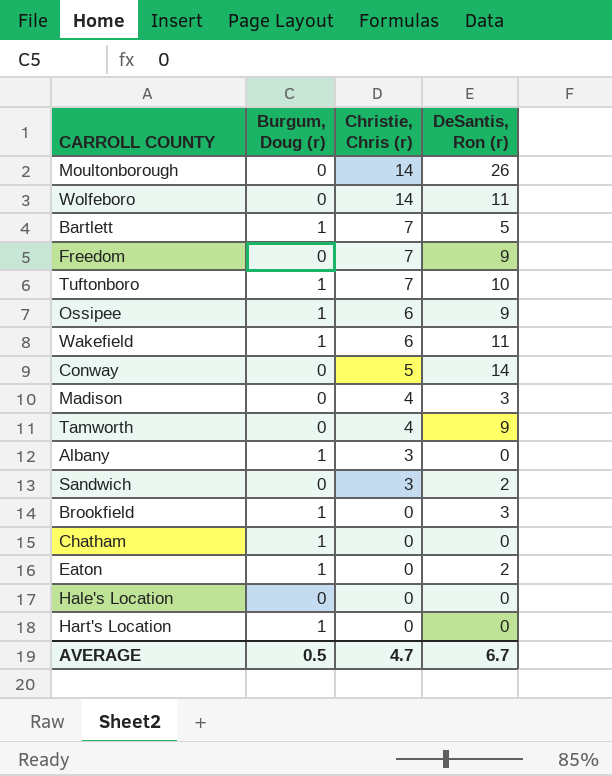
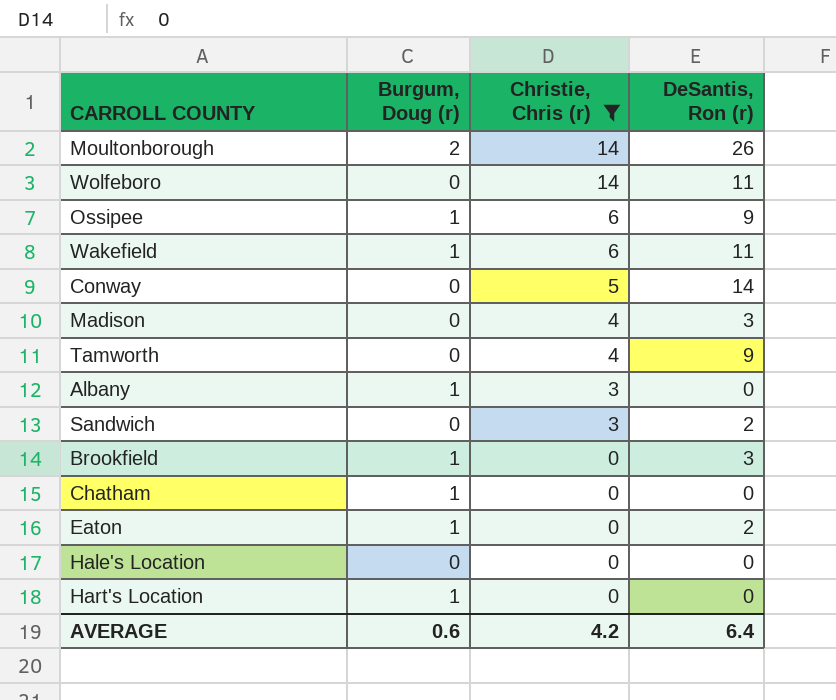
filter: none -> Christie, Chris (r) != 7
Moultonborough | Burgum, Doug (r): 0 -> 2
AVERAGE | Burgum, Doug (r): 0.5 -> 0.6
AVERAGE | Christie, Chris (r): 4.7 -> 4.2
AVERAGE | DeSantis, Ron (r): 6.7 -> 6.4

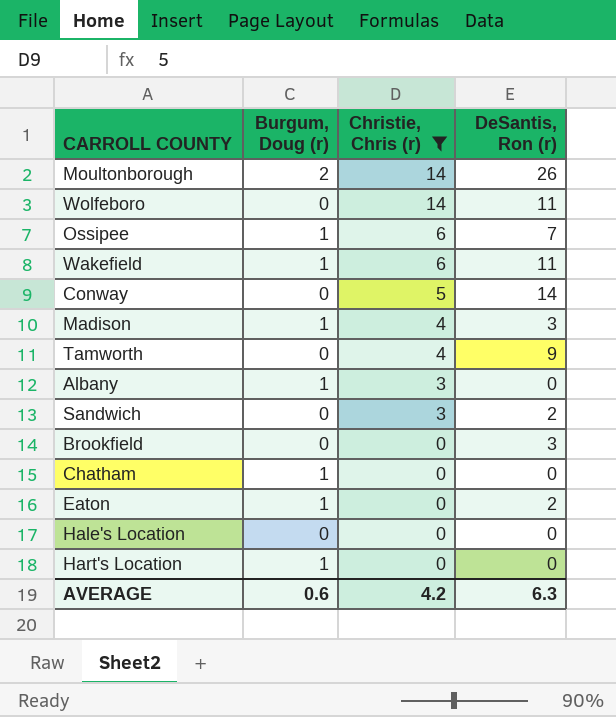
Ossipee | DeSantis, Ron (r): 9 -> 7
Madison | Burgum, Doug (r): 0 -> 1
Brookfield | Burgum, Doug (r): 1 -> 0
AVERAGE | DeSantis, Ron (r): 6.4 -> 6.3

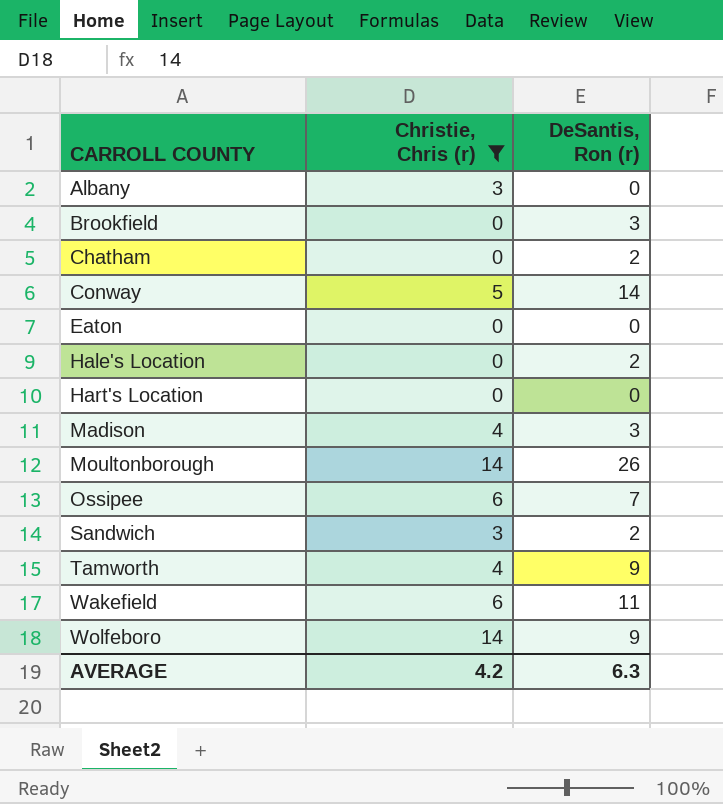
row order: Christie, Chris (r) descending -> CARROLL COUNTY ascending
column Burgum, Doug (r) | position: 2 -> none
Chatham | DeSantis, Ron (r): 0 -> 2
Eaton | DeSantis, Ron (r): 2 -> 0
Hale's Location | DeSantis, Ron (r): 0 -> 2
Wolfeboro | DeSantis, Ron (r): 11 -> 9

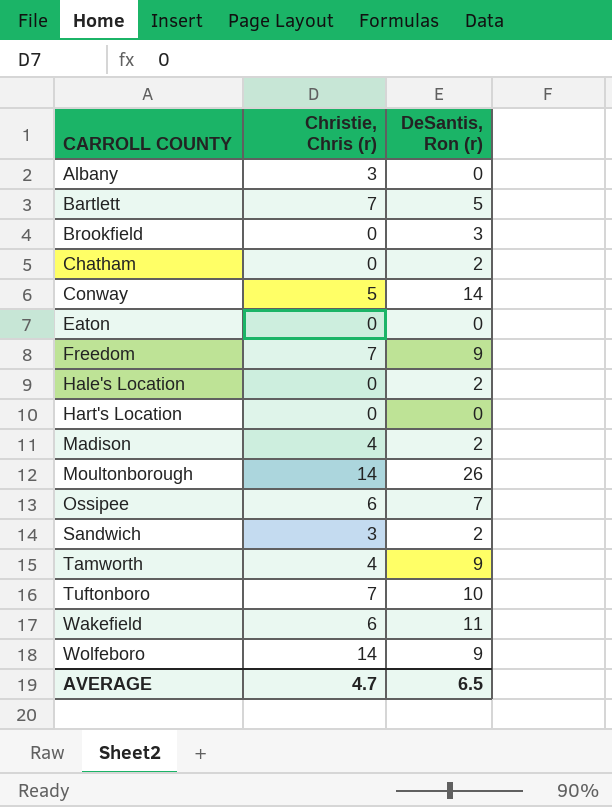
filter: Christie, Chris (r) != 7 -> none
Madison | DeSantis, Ron (r): 3 -> 2
AVERAGE | Christie, Chris (r): 4.2 -> 4.7
AVERAGE | DeSantis, Ron (r): 6.3 -> 6.5

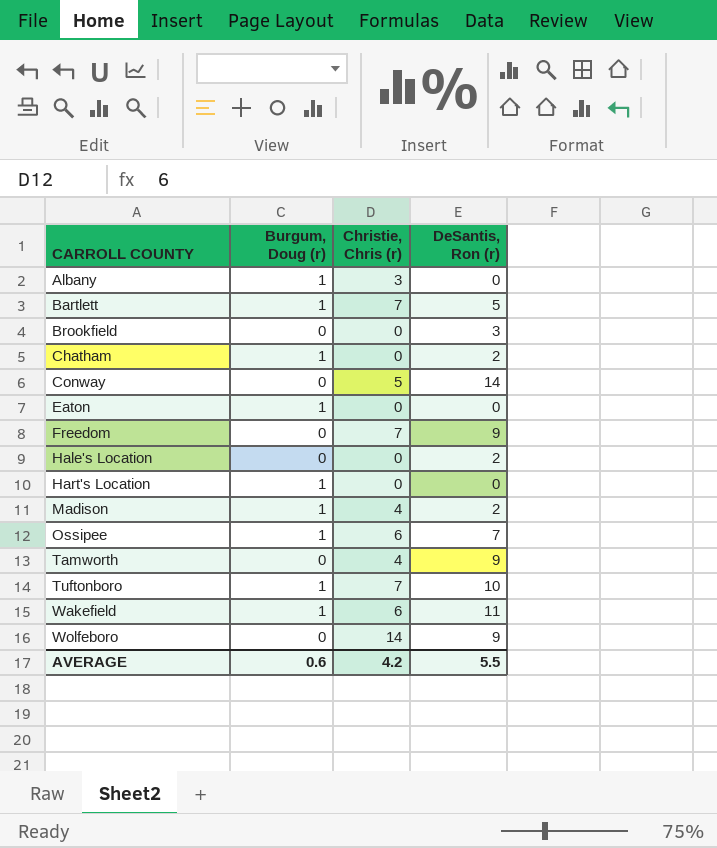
column Burgum, Doug (r) | position: none -> 2
row Moultonborough: 14 | 26 -> none
row Sandwich: 3 | 2 -> none
AVERAGE | Christie, Chris (r): 4.7 -> 4.2
AVERAGE | DeSantis, Ron (r): 6.5 -> 5.5

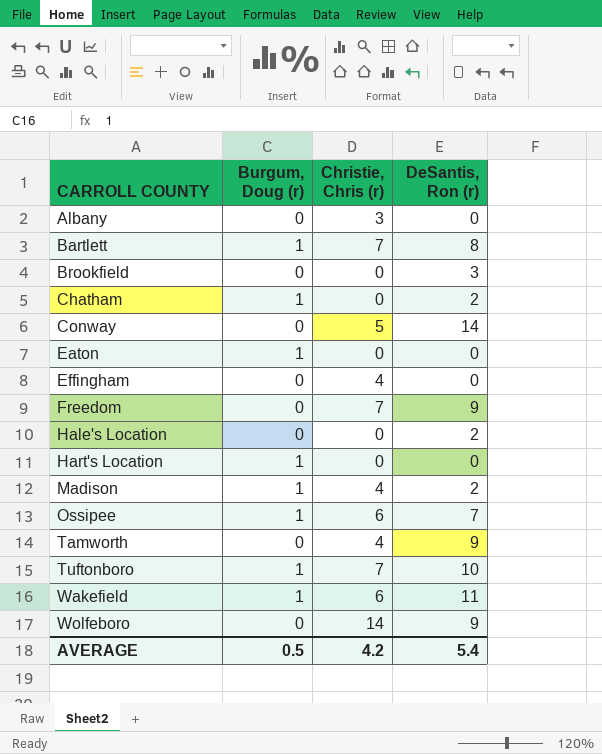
Albany | Burgum, Doug (r): 1 -> 0
Bartlett | DeSantis, Ron (r): 5 -> 8
row Effingham: none -> 0 | 4 | 0
AVERAGE | Burgum, Doug (r): 0.6 -> 0.5
AVERAGE | DeSantis, Ron (r): 5.5 -> 5.4

